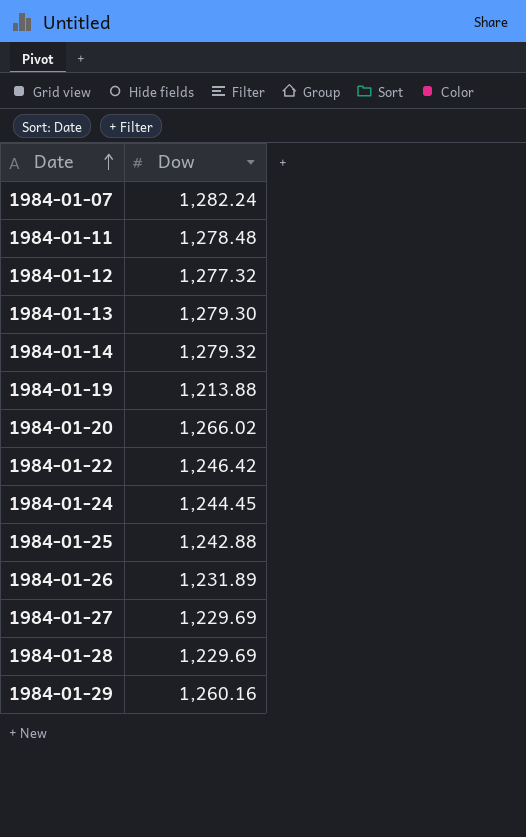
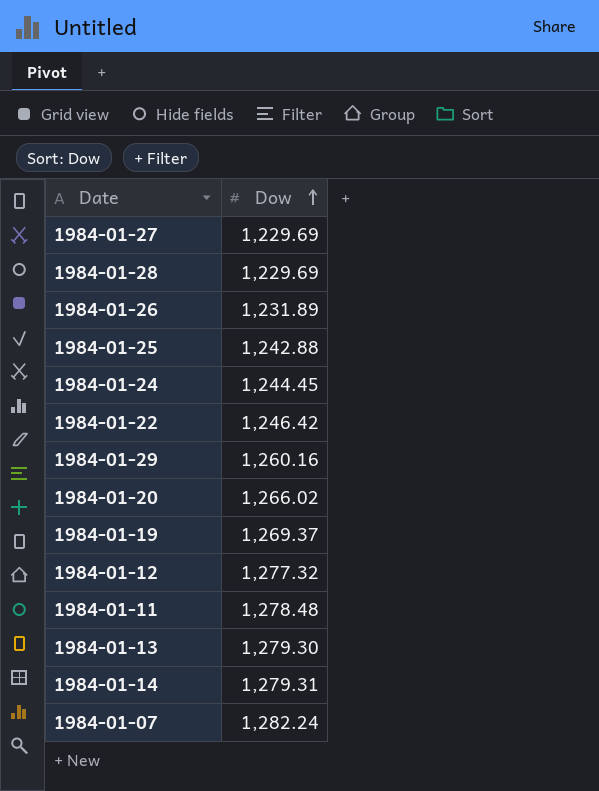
row order: Date ascending -> Dow ascending
1984-01-19 | Dow: 1,213.88 -> 1,269.37
1984-01-14 | Dow: 1,279.32 -> 1,279.31

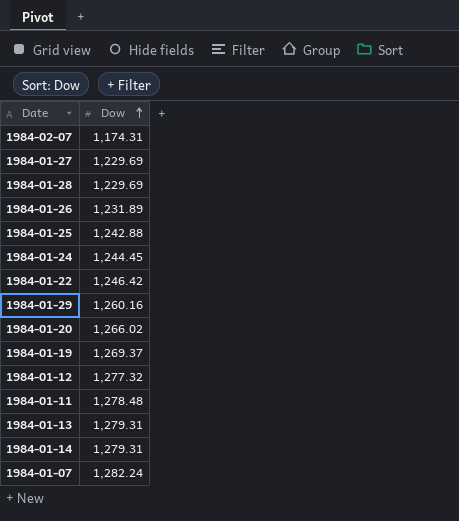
row 1984-02-07: none -> 1,174.31
1984-01-13 | Dow: 1,279.30 -> 1,279.31

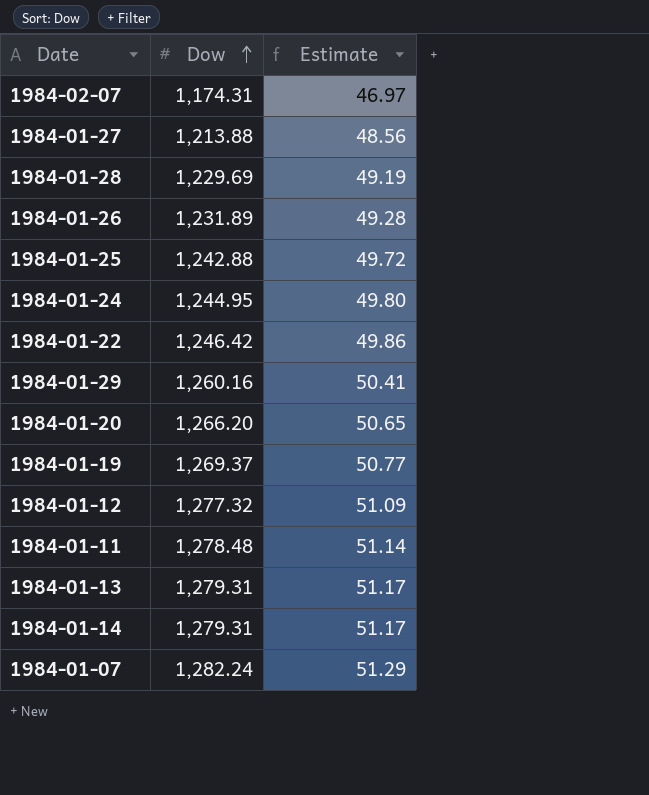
column Estimate | formula: none -> [Dow] * 0.04
1984-01-27 | Dow: 1,229.69 -> 1,213.88
1984-01-24 | Dow: 1,244.45 -> 1,244.95
1984-01-20 | Dow: 1,266.02 -> 1,266.20

